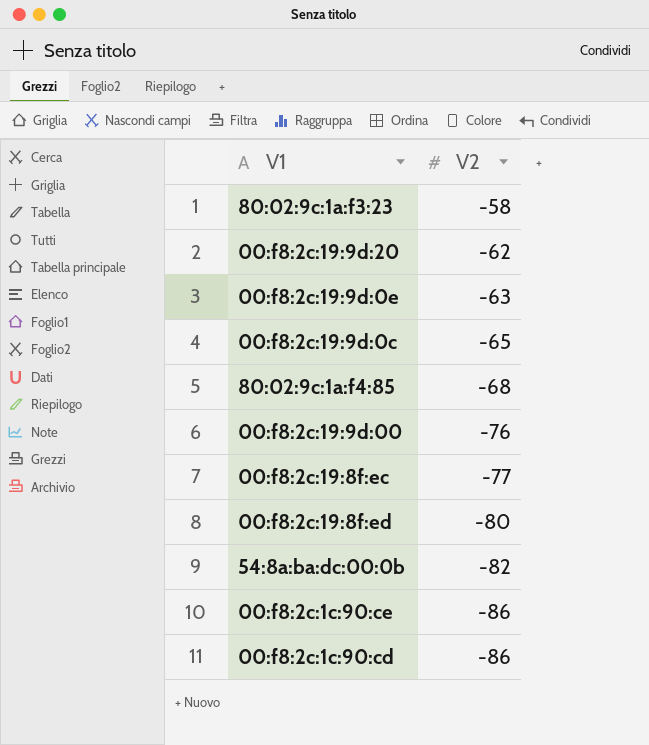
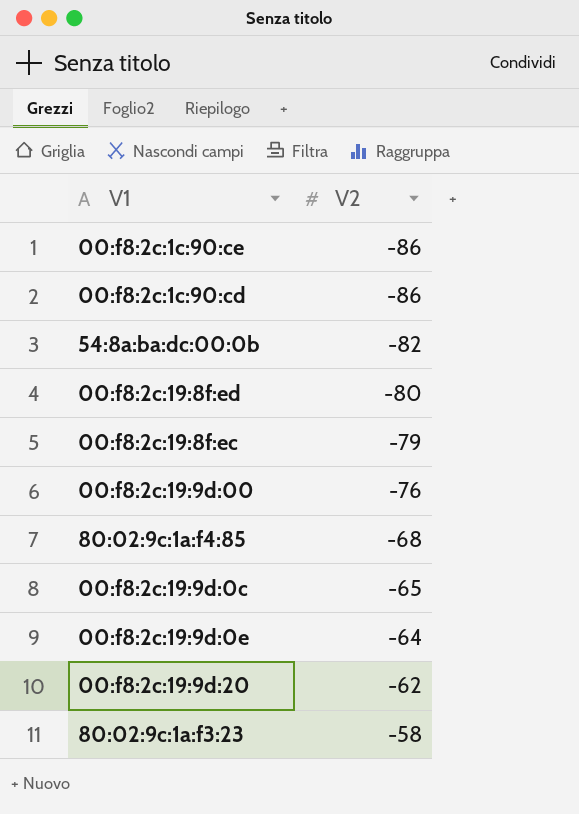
row order: V2 descending -> V2 ascending
00:f8:2c:19:8f:ec | V2: -77 -> -79
00:f8:2c:19:9d:0e | V2: -63 -> -64

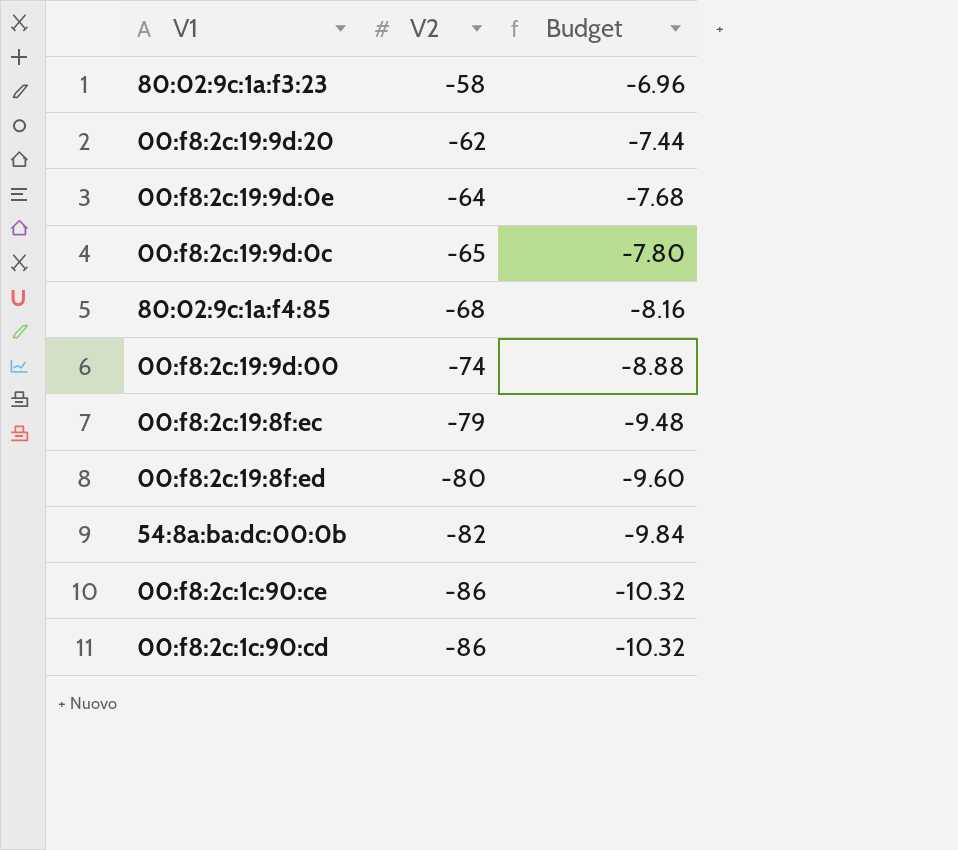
row order: V2 ascending -> V2 descending
column Budget | formula: none -> [V2] * 0.12
00:f8:2c:19:9d:00 | V2: -76 -> -74

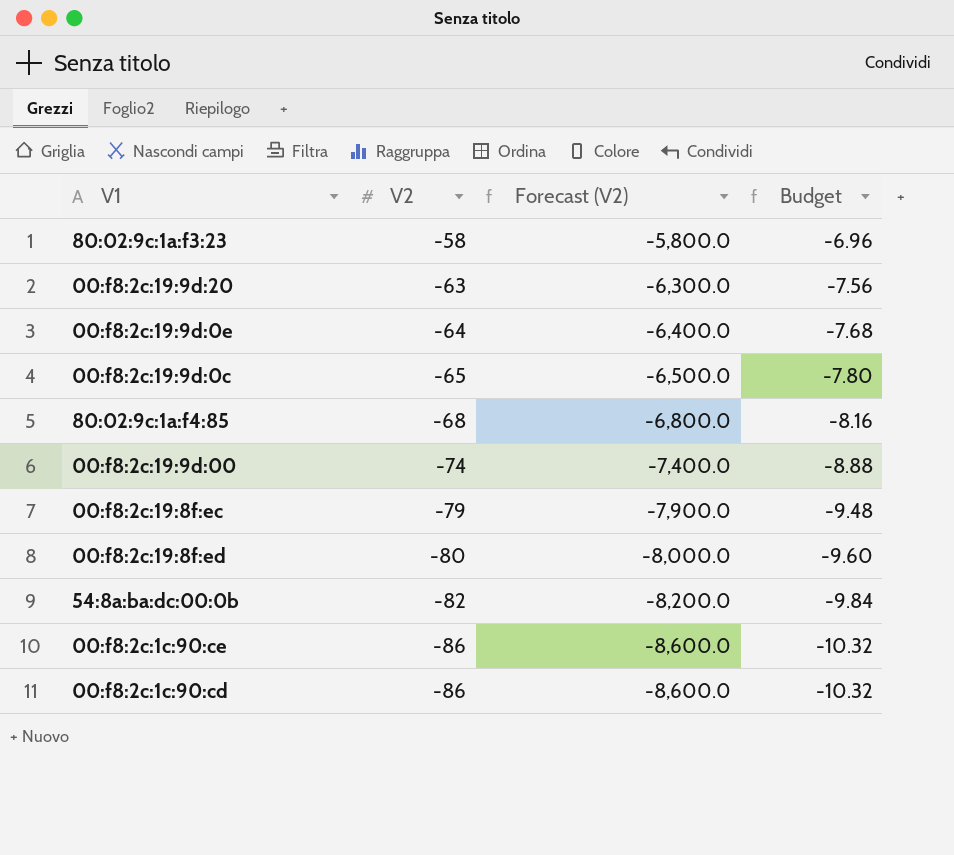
column Forecast (V2) | formula: none -> [V2] * 100
00:f8:2c:19:9d:20 | V2: -62 -> -63
00:f8:2c:19:9d:20 | Budget: -7.44 -> -7.56

